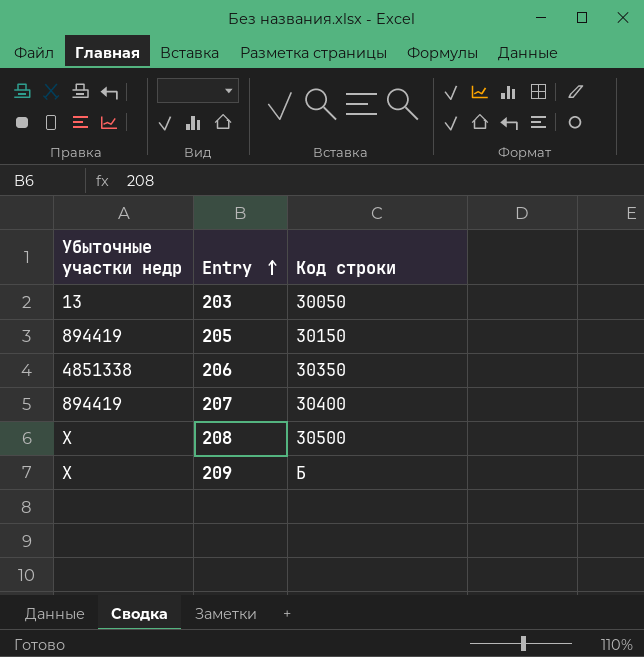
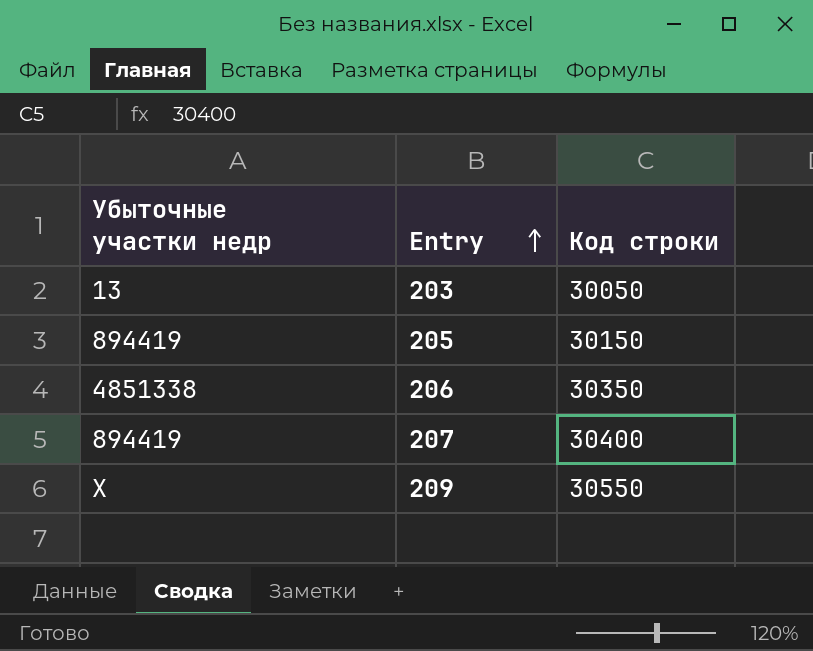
row 208: Х | 30500 -> none
209 | Код строки: Б -> 30550

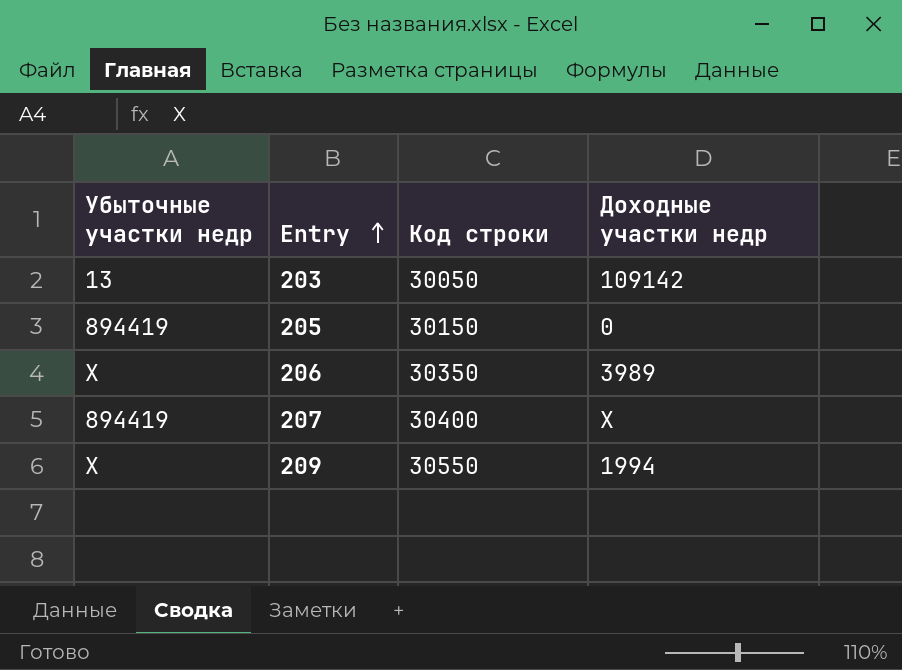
column Доходные участки недр | position: none -> 4
206 | Убыточные участки недр: 4851338 -> Х

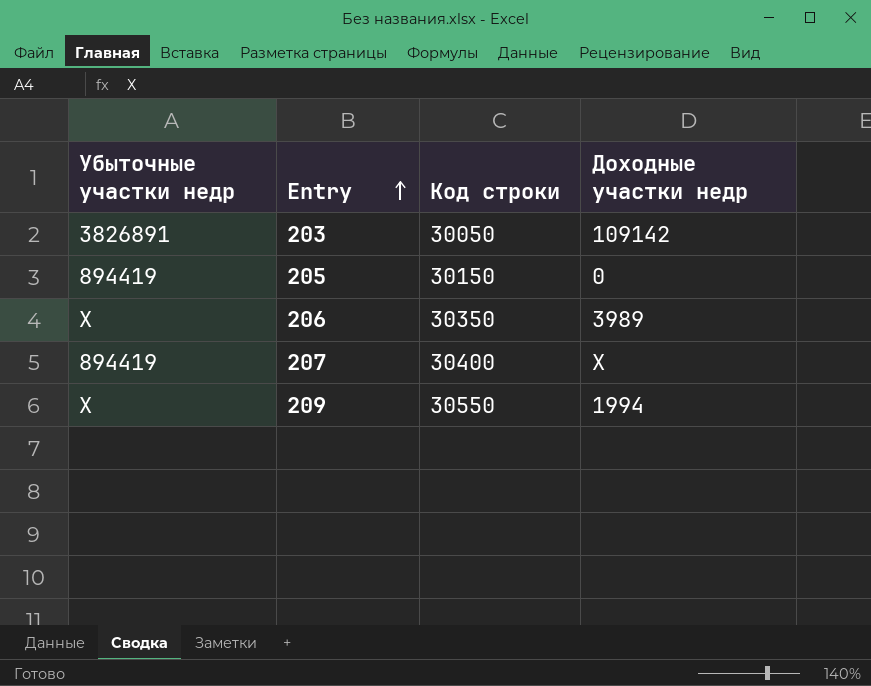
203 | Убыточные участки недр: 13 -> 3826891

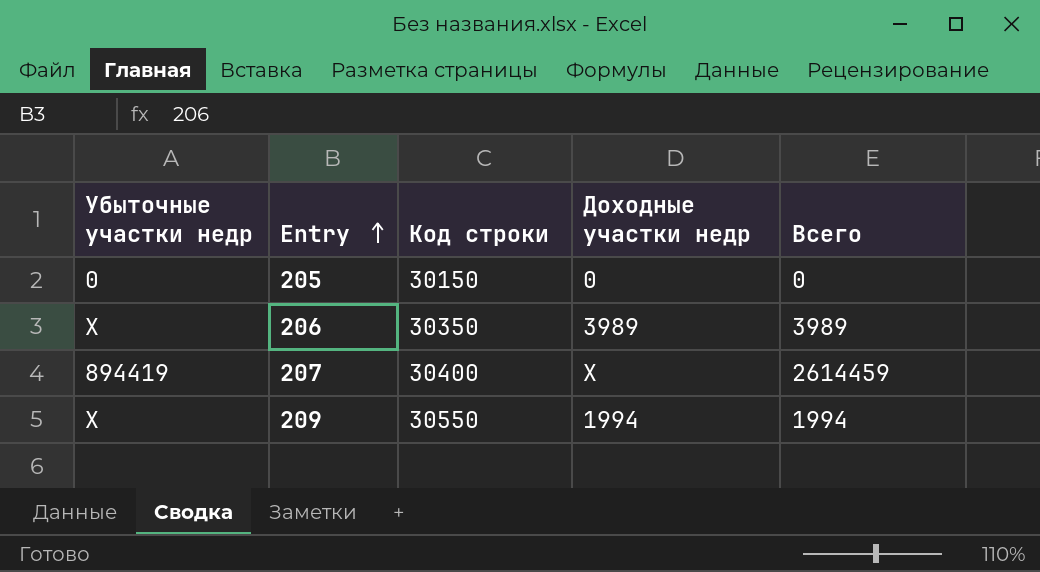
column Всего | position: none -> 5
row 203: 3826891 | 30050 | 109142 -> none
205 | Убыточные участки недр: 894419 -> 0

